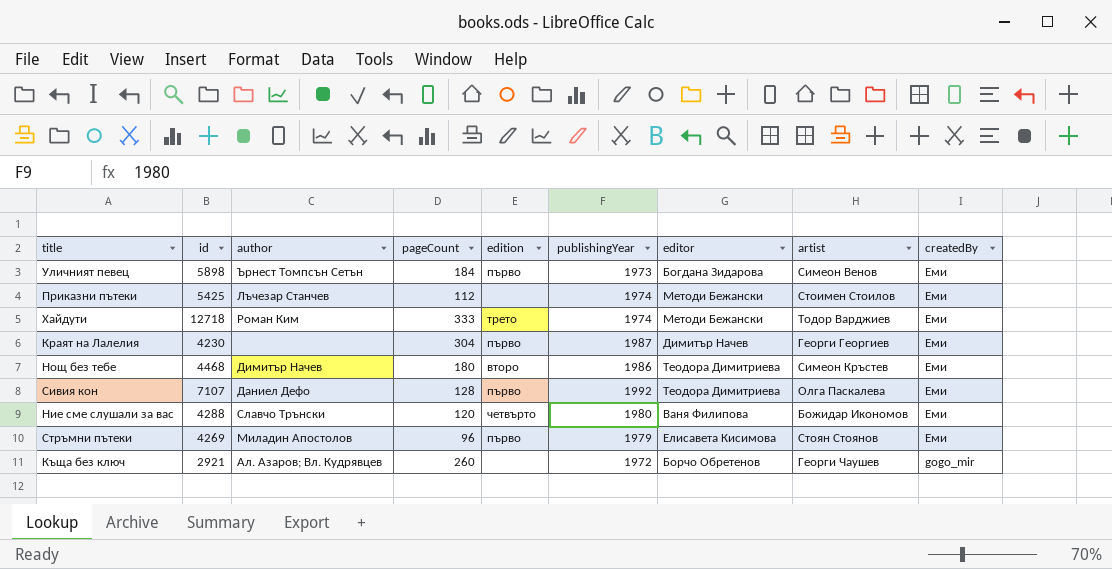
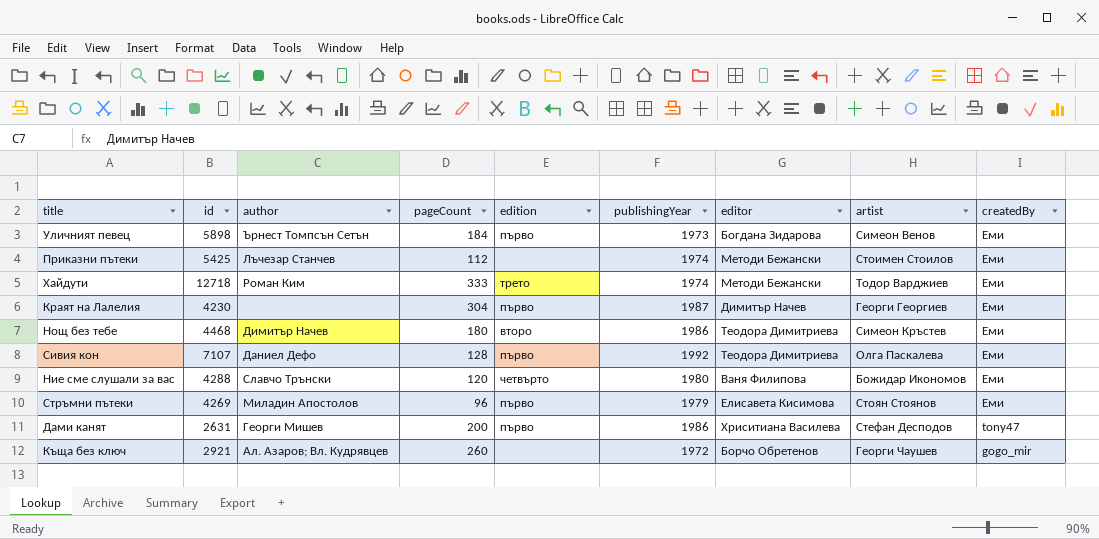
row Дами канят: none -> 2631 | Георги Мишев | 200 | първо | 1986 | Хриситиана Василева | Стефан Десподов | tony47

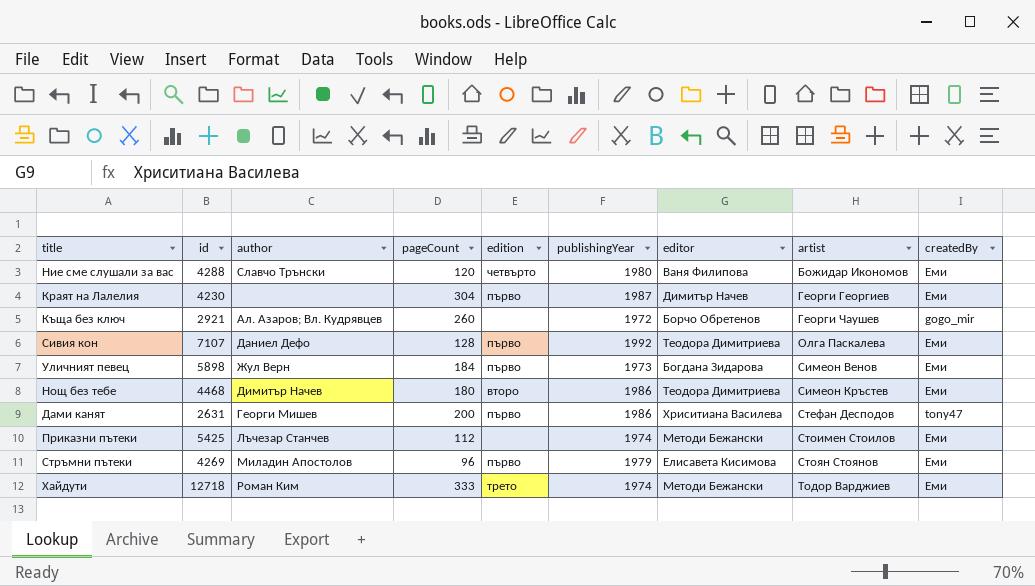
row order: createdBy descending -> artist ascending
Уличният певец | author: Ърнест Томпсън Сетън -> Жул Верн

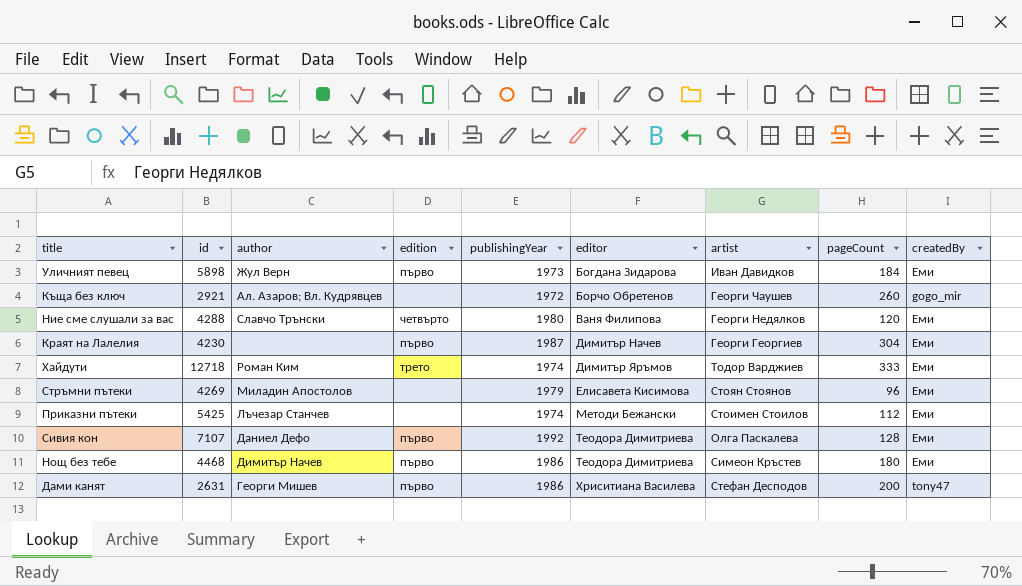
row order: artist ascending -> editor ascending
column pageCount | position: 4 -> 8
Уличният певец | artist: Симеон Венов -> Иван Давидков
Ние сме слушали за вас | artist: Божидар Икономов -> Георги Недялков
Хайдути | editor: Методи Бежански -> Димитър Яръмов
Стръмни пътеки | edition: първо -> none
Нощ без тебе | edition: второ -> първо

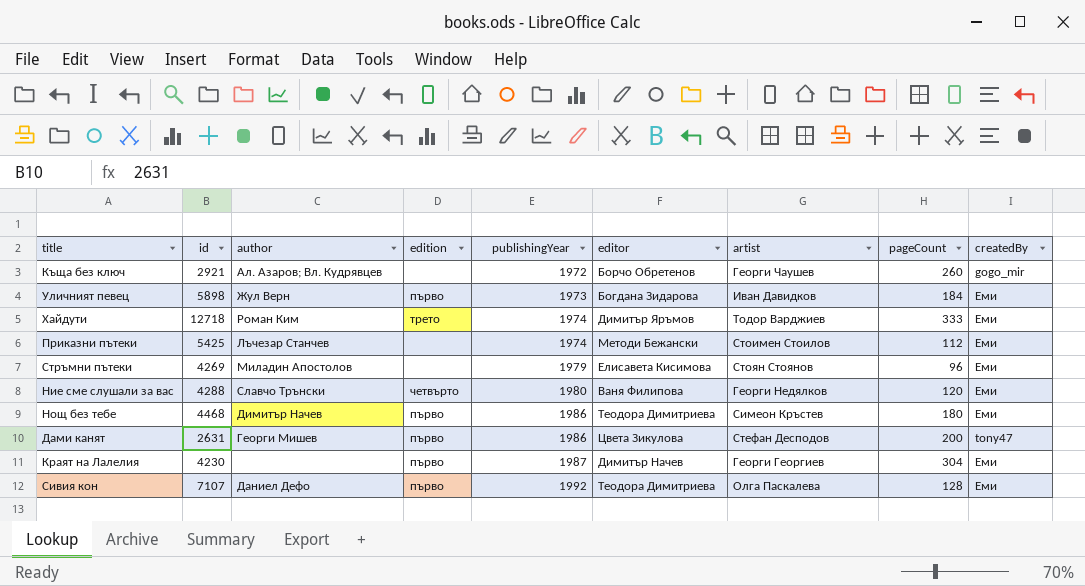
row order: editor ascending -> publishingYear ascending
Дами канят | editor: Хриситиана Василева -> Цвета Зикулова

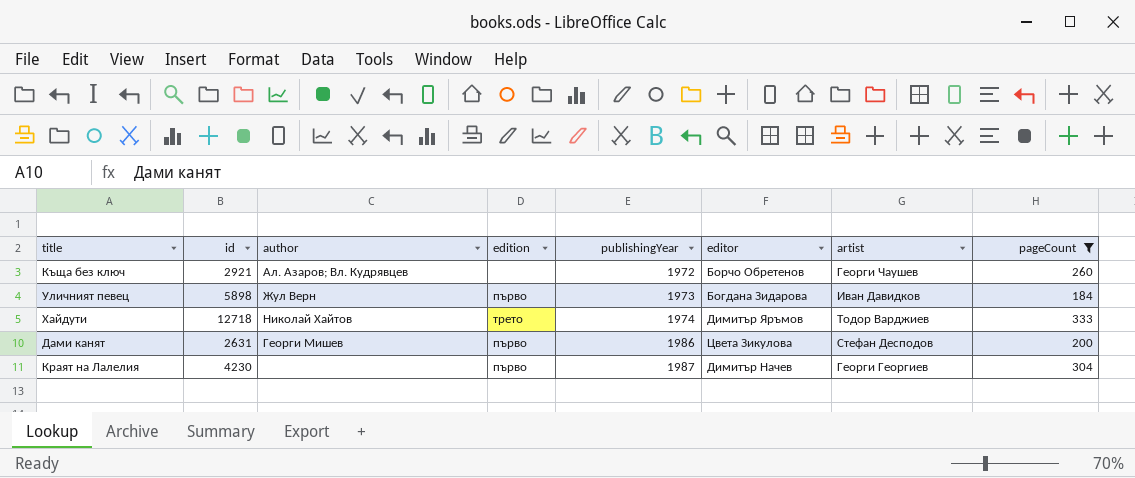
filter: none -> pageCount >= 184
column createdBy | position: 9 -> none
Хайдути | author: Роман Ким -> Николай Хайтов

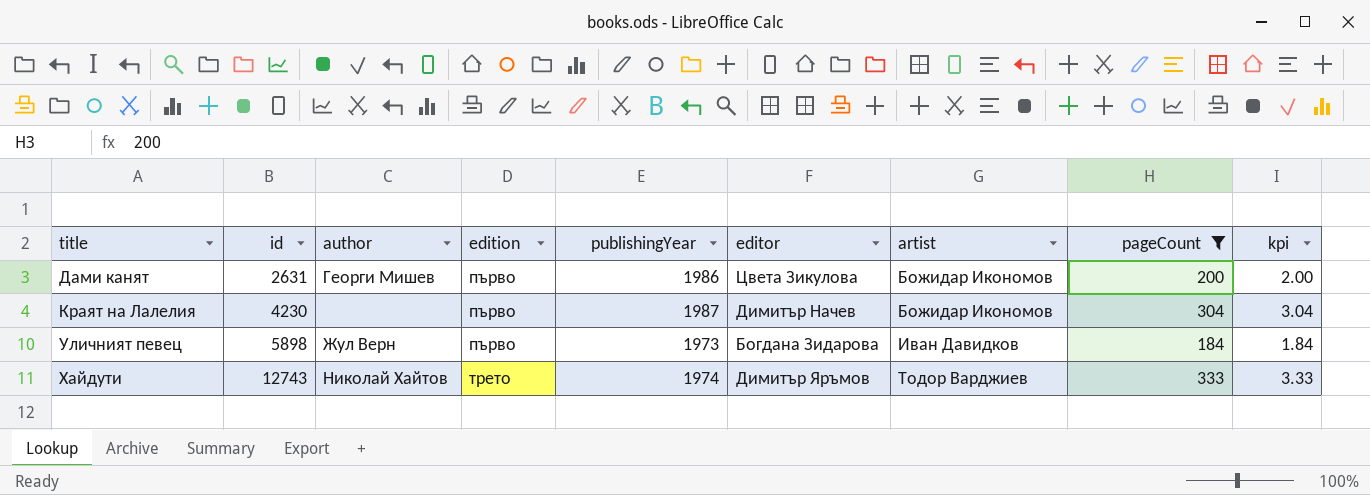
row order: publishingYear ascending -> title ascending
column kpi | formula: none -> [pageCount] * 0.01
row Къща без ключ: 2921 | Ал. Азаров; Вл. Кудрявцев | none | 1972 | Борчо Обретенов | Георги Чаушев | 260 -> none
Дами канят | artist: Стефан Десподов -> Божидар Икономов
Краят на Лалелия | artist: Георги Георгиев -> Божидар Икономов
Хайдути | id: 12718 -> 12743

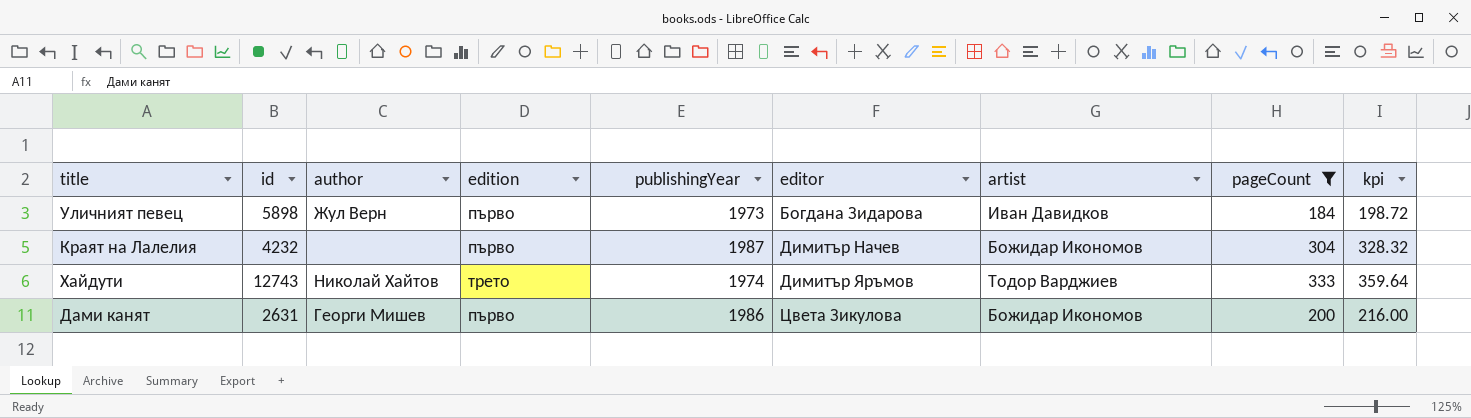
row order: title ascending -> editor ascending
column kpi | formula: [pageCount] * 0.01 -> [pageCount] * 1.08
Краят на Лалелия | id: 4230 -> 4232

